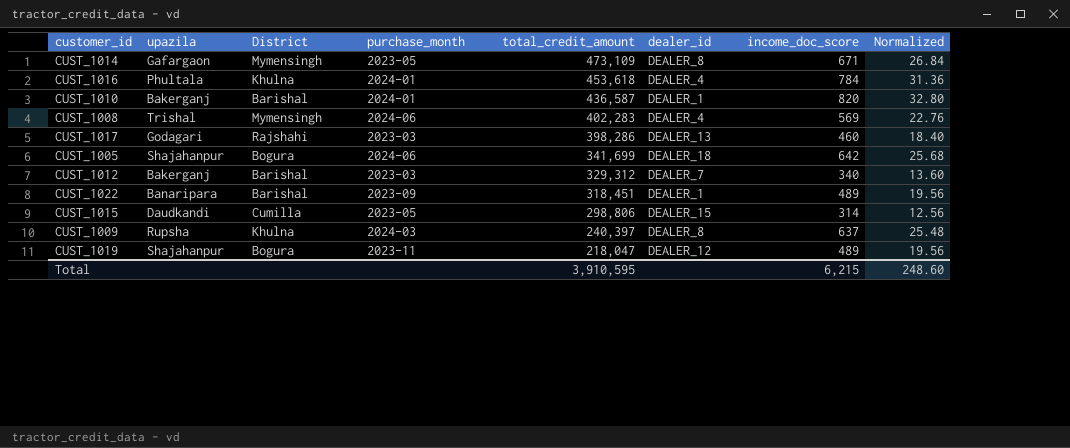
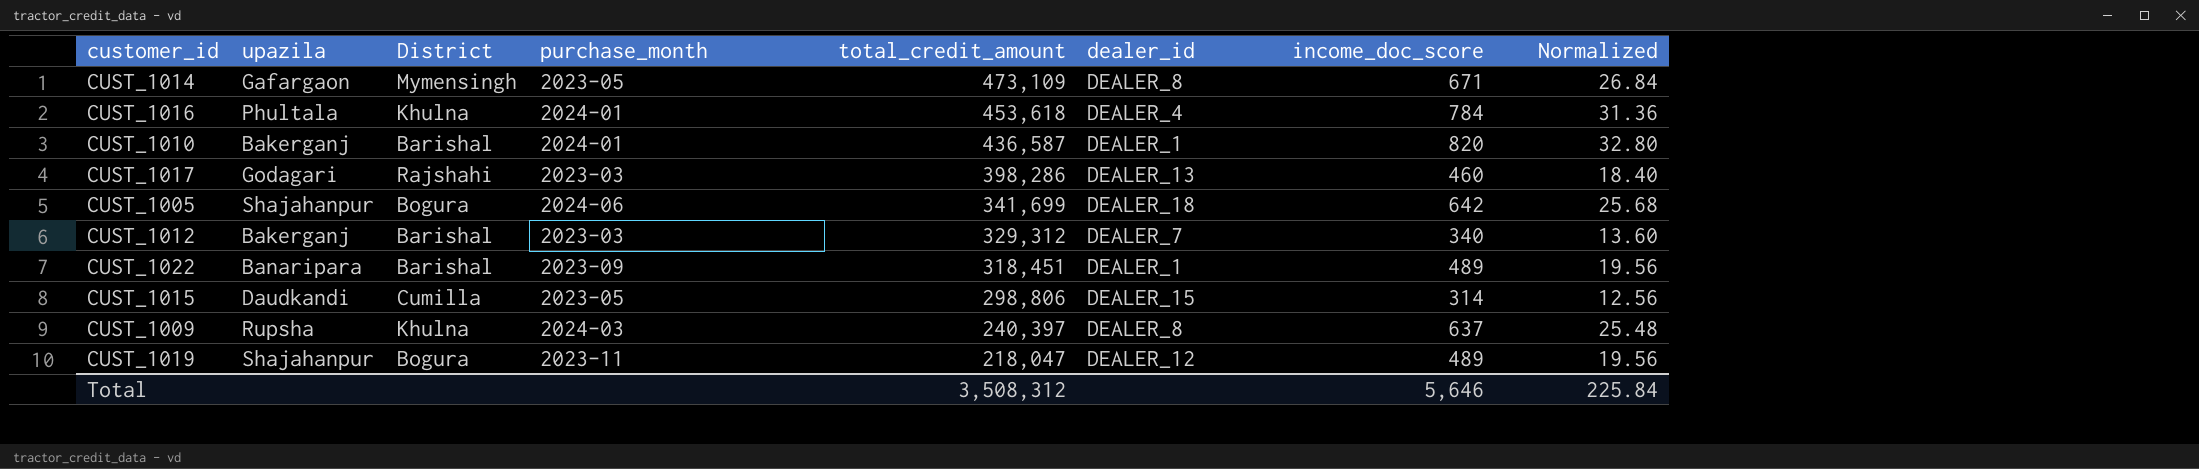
row CUST_1008: Trishal | Mymensingh | 2024-06 | 402,283 | DEALER_4 | 569 | 22.76 -> none
Total | total_credit_amount: 3,910,595 -> 3,508,312
Total | income_doc_score: 6,215 -> 5,646
Total | Normalized: 248.60 -> 225.84

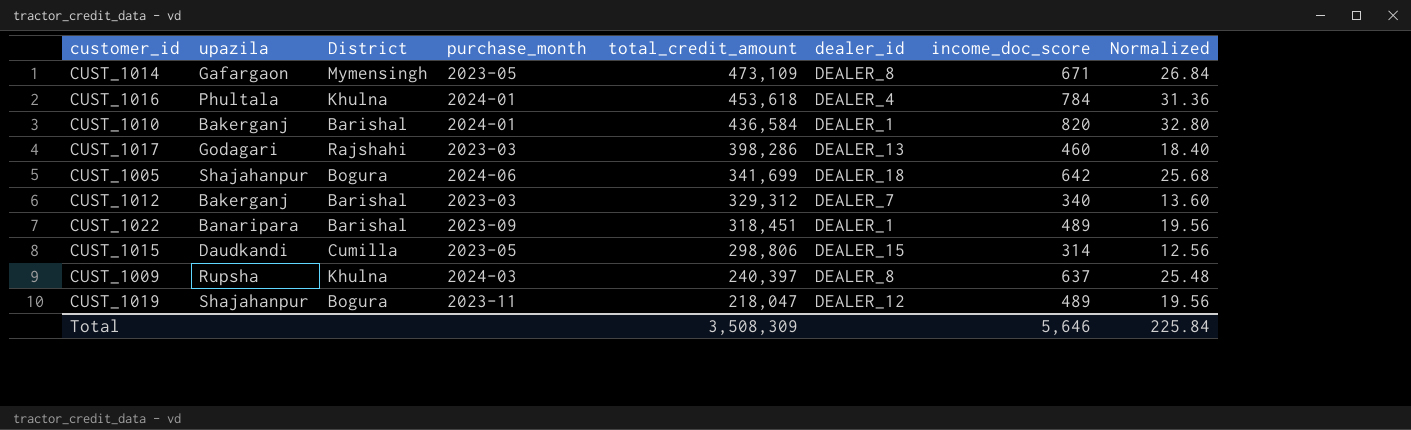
CUST_1010 | total_credit_amount: 436,587 -> 436,584
Total | total_credit_amount: 3,508,312 -> 3,508,309

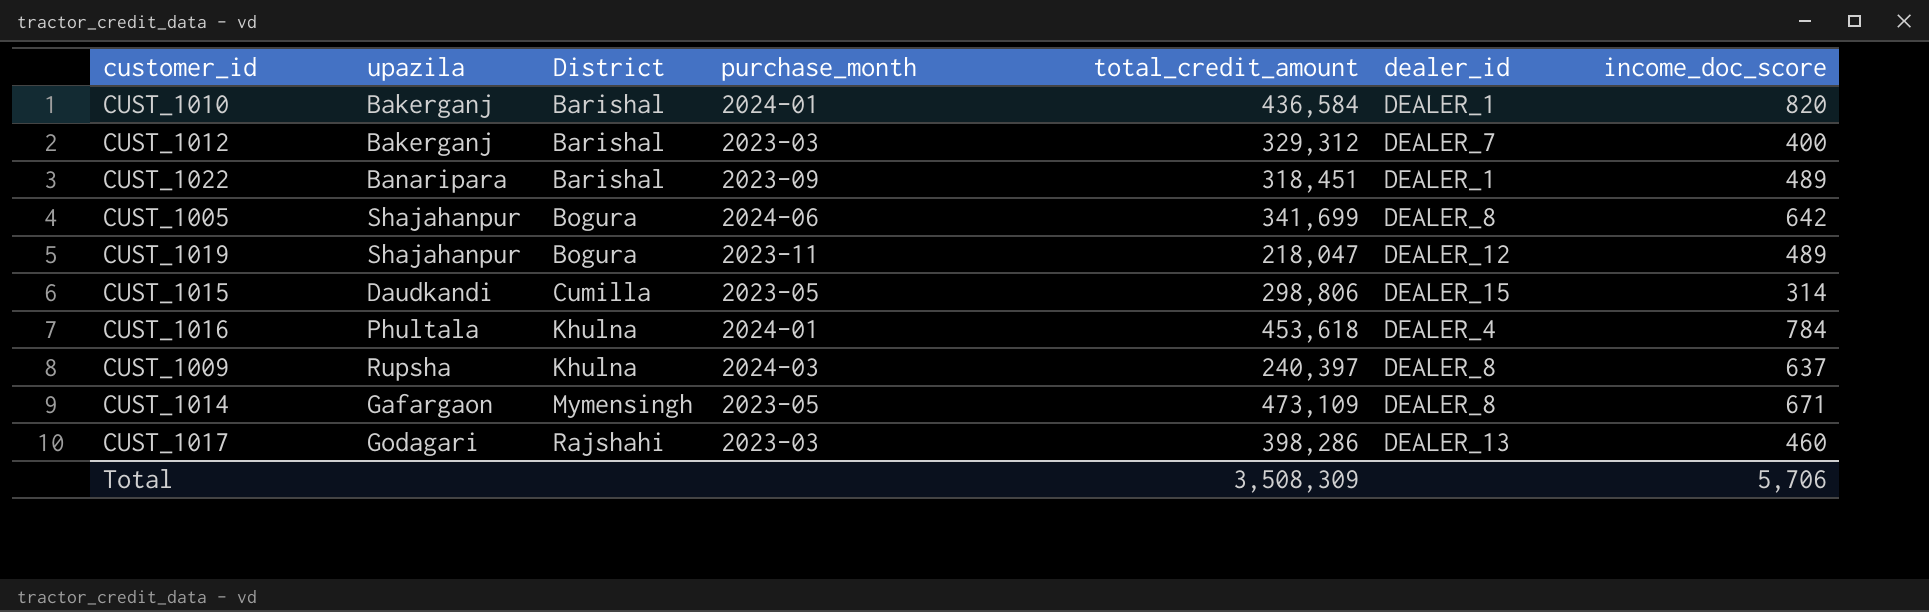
row order: total_credit_amount descending -> District ascending
column Normalized | formula: [income_doc_score] * 0.04 -> none
CUST_1012 | income_doc_score: 340 -> 400
CUST_1005 | dealer_id: DEALER_18 -> DEALER_8
Total | income_doc_score: 5,646 -> 5,706

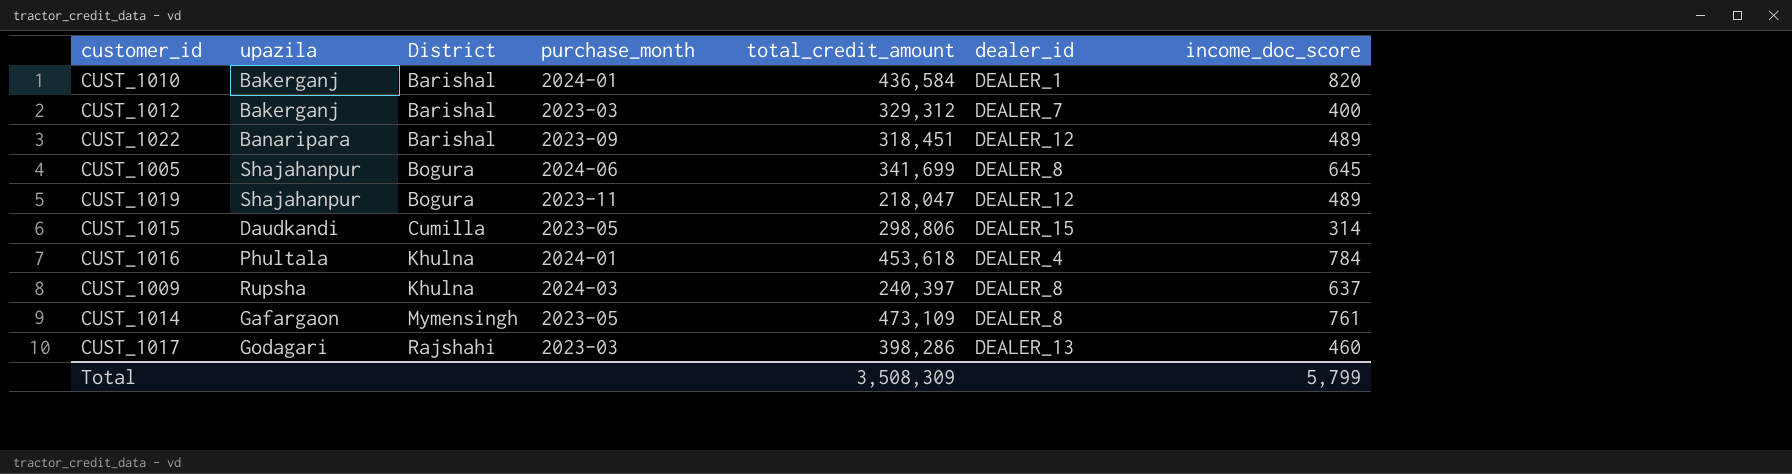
CUST_1022 | dealer_id: DEALER_1 -> DEALER_12
CUST_1005 | income_doc_score: 642 -> 645
CUST_1014 | income_doc_score: 671 -> 761
Total | income_doc_score: 5,706 -> 5,799

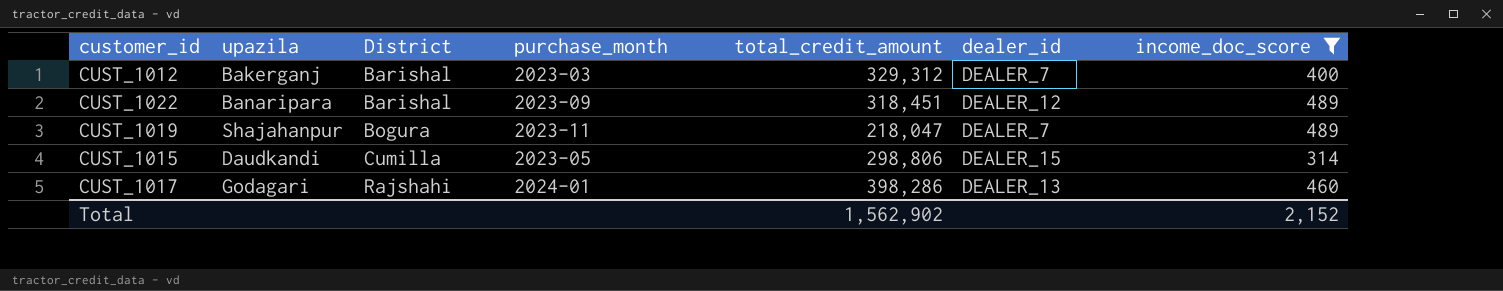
filter: none -> income_doc_score <= 489
CUST_1019 | dealer_id: DEALER_12 -> DEALER_7
CUST_1017 | purchase_month: 2023-03 -> 2024-01
Total | total_credit_amount: 3,508,309 -> 1,562,902
Total | income_doc_score: 5,799 -> 2,152

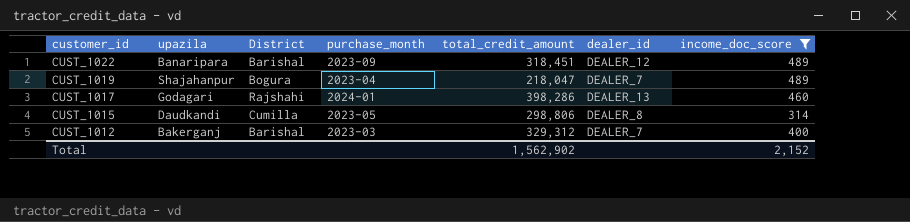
row order: District ascending -> customer_id descending
CUST_1019 | purchase_month: 2023-11 -> 2023-04
CUST_1015 | dealer_id: DEALER_15 -> DEALER_8

